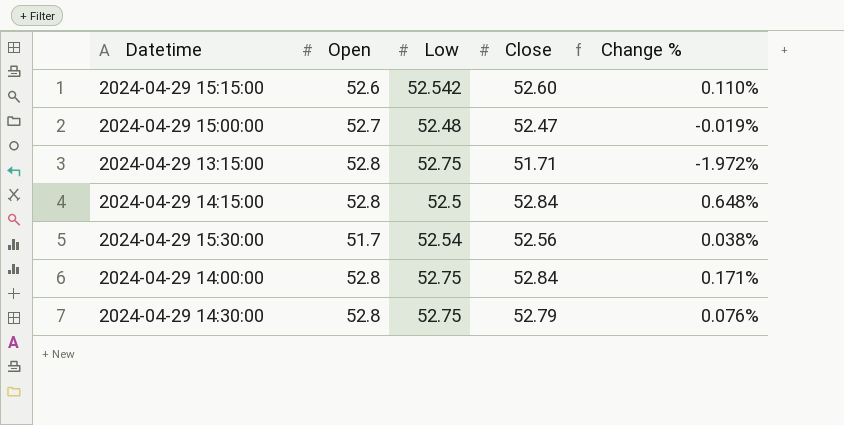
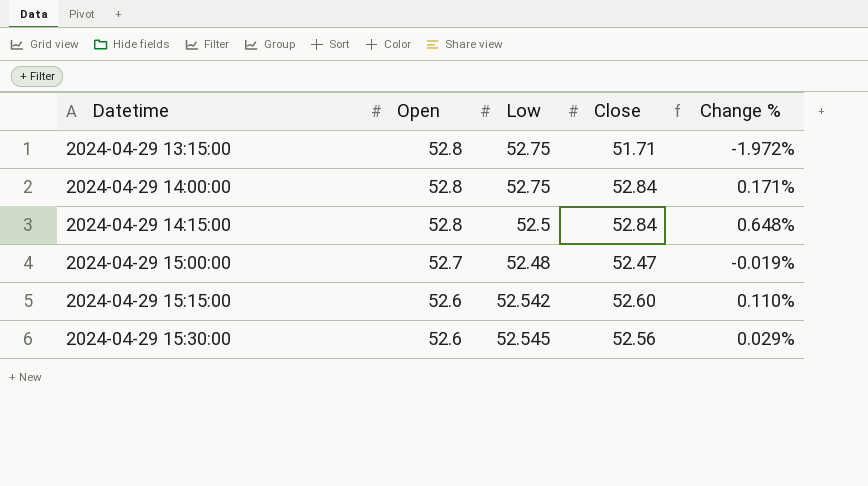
row order: none -> Datetime ascending
row 2024-04-29 14:30:00: 52.8 | 52.75 | 52.79 | 0.076% -> none
2024-04-29 15:30:00 | Open: 51.7 -> 52.6
2024-04-29 15:30:00 | Low: 52.54 -> 52.545
2024-04-29 15:30:00 | Change %: 0.038% -> 0.029%

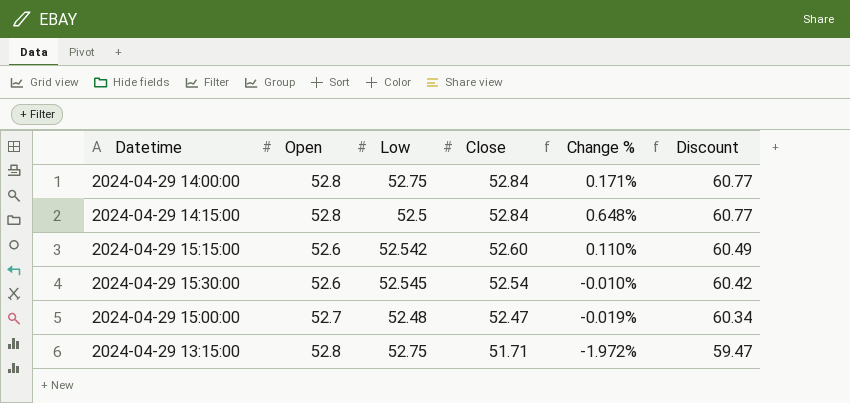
row order: Datetime ascending -> Close descending
column Discount | formula: none -> [Close] * 1.15
2024-04-29 15:30:00 | Close: 52.56 -> 52.54
2024-04-29 15:30:00 | Change %: 0.029% -> -0.010%

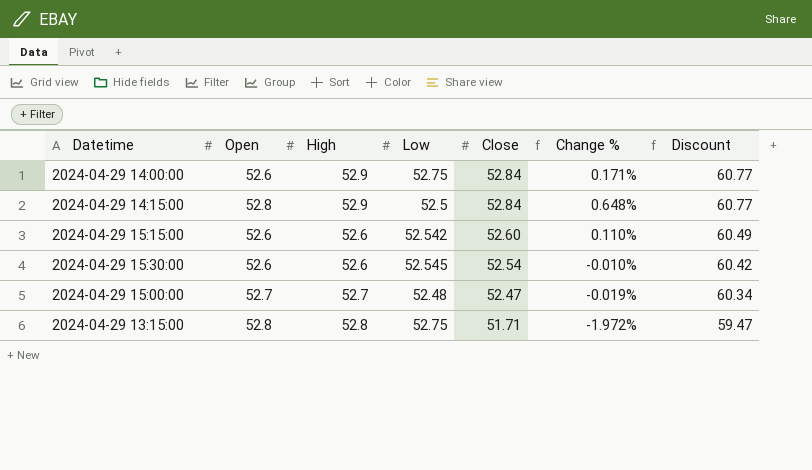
column High | position: none -> 3
2024-04-29 14:00:00 | Open: 52.8 -> 52.6

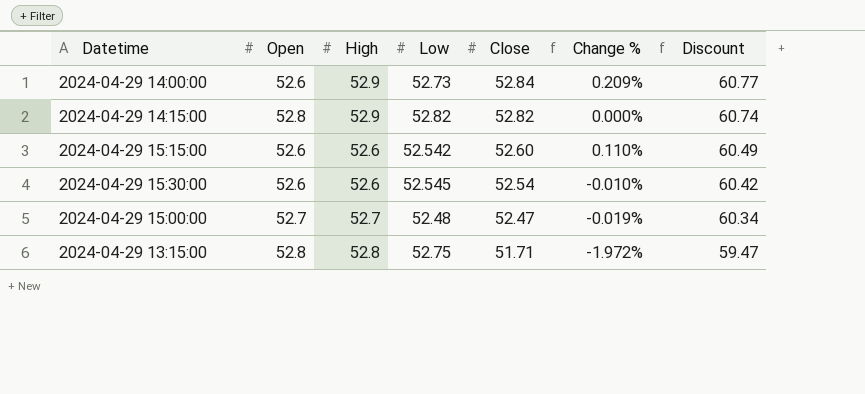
2024-04-29 14:00:00 | Low: 52.75 -> 52.73
2024-04-29 14:00:00 | Change %: 0.171% -> 0.209%
2024-04-29 14:15:00 | Low: 52.5 -> 52.82
2024-04-29 14:15:00 | Close: 52.84 -> 52.82
2024-04-29 14:15:00 | Change %: 0.648% -> 0.000%
2024-04-29 14:15:00 | Discount: 60.77 -> 60.74

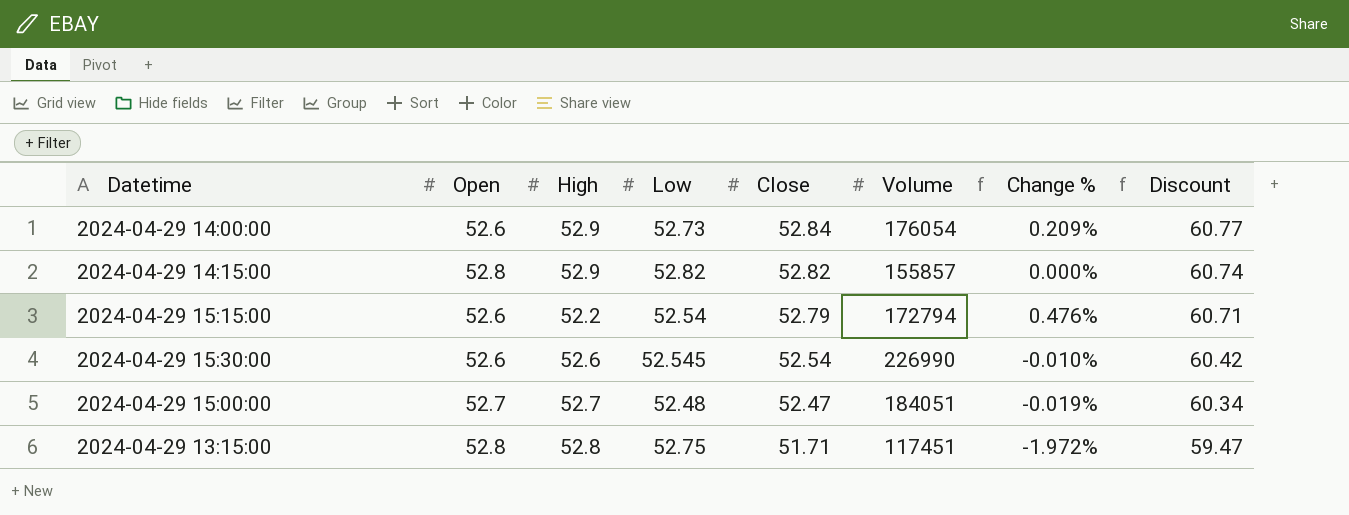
column Volume | position: none -> 6
2024-04-29 15:15:00 | High: 52.6 -> 52.2
2024-04-29 15:15:00 | Low: 52.542 -> 52.54
2024-04-29 15:15:00 | Close: 52.60 -> 52.79
2024-04-29 15:15:00 | Change %: 0.110% -> 0.476%
2024-04-29 15:15:00 | Discount: 60.49 -> 60.71

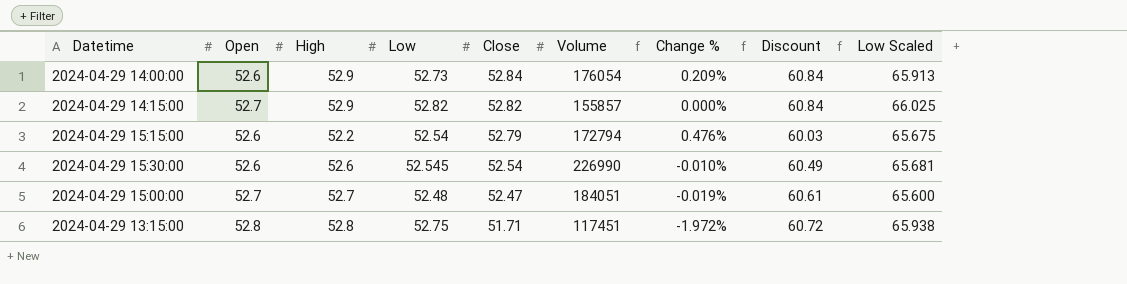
column Discount | formula: [Close] * 1.15 -> [High] * 1.15
column Low Scaled | formula: none -> [Low] * 1.25
2024-04-29 14:15:00 | Open: 52.8 -> 52.7

